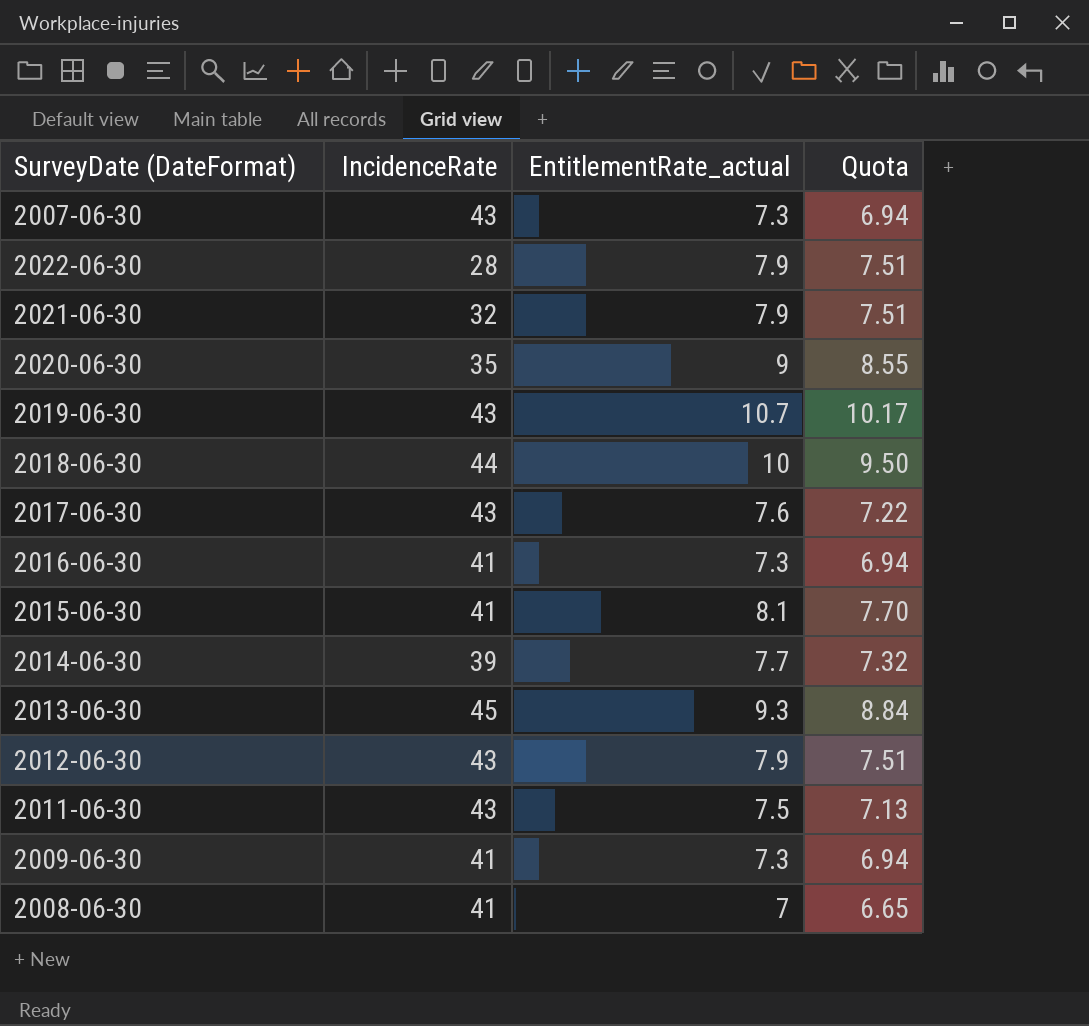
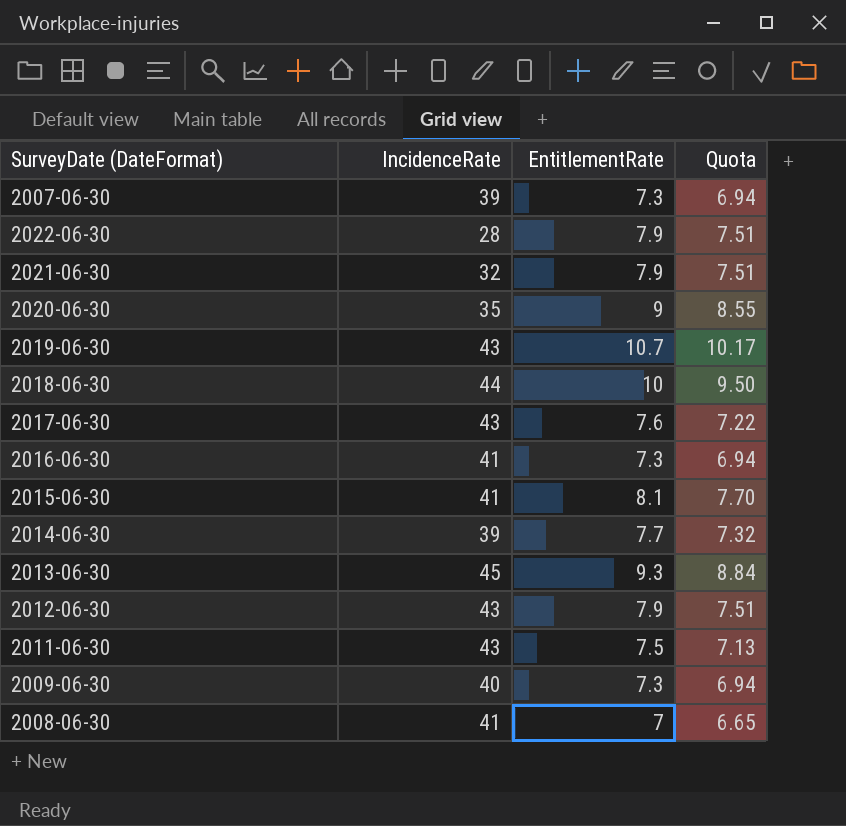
column name: EntitlementRate_actual -> EntitlementRate
2007-06-30 | IncidenceRate: 43 -> 39
2009-06-30 | IncidenceRate: 41 -> 40

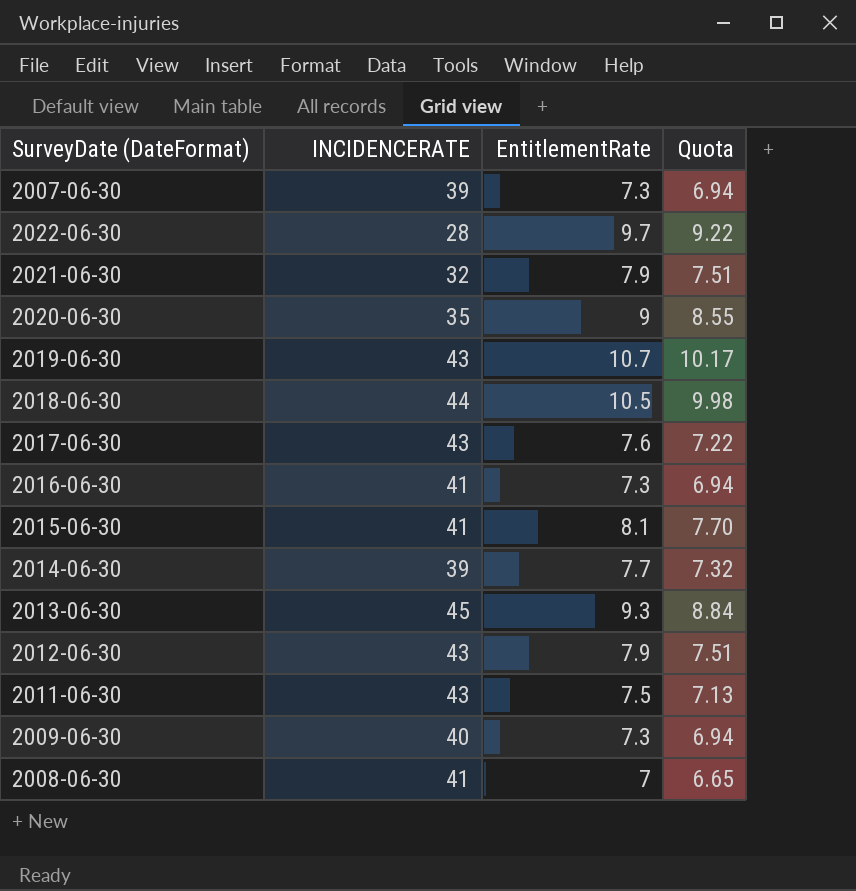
column name: IncidenceRate -> INCIDENCERATE
2022-06-30 | EntitlementRate: 7.9 -> 9.7
2022-06-30 | Quota: 7.51 -> 9.22
2018-06-30 | EntitlementRate: 10 -> 10.5
2018-06-30 | Quota: 9.50 -> 9.98

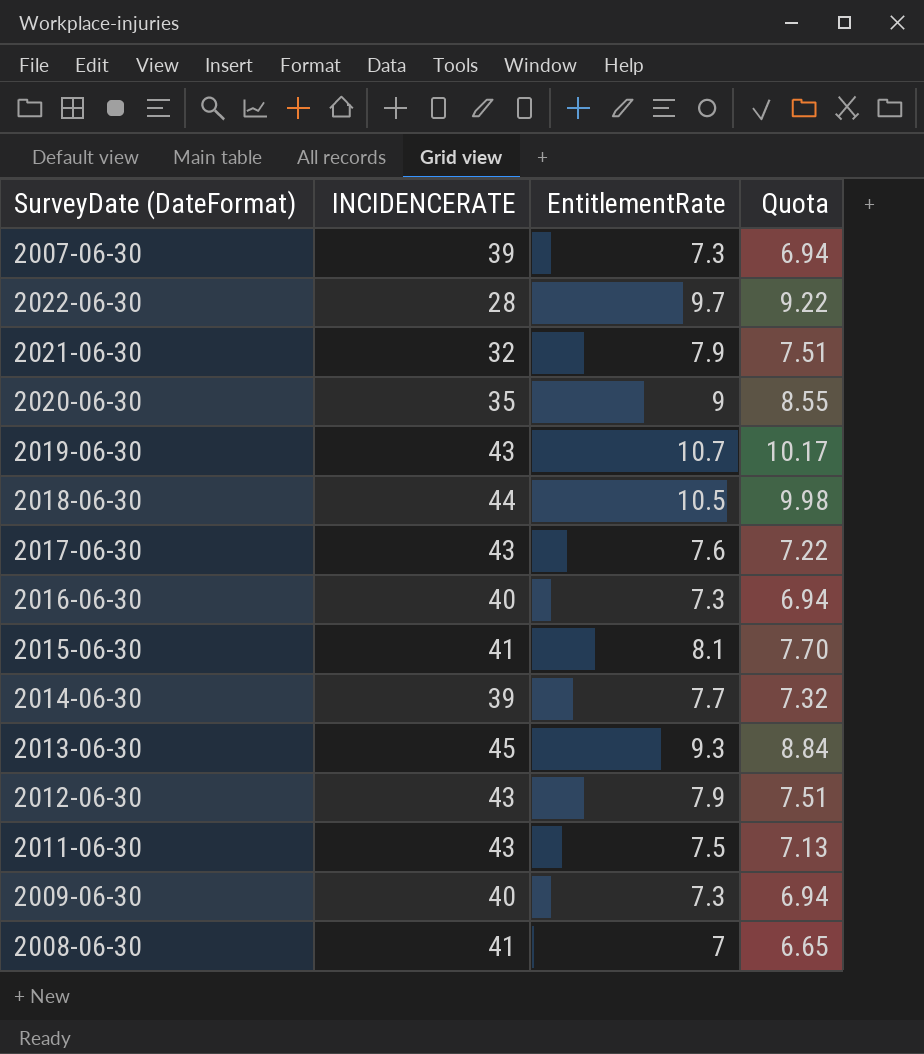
2016-06-30 | INCIDENCERATE: 41 -> 40

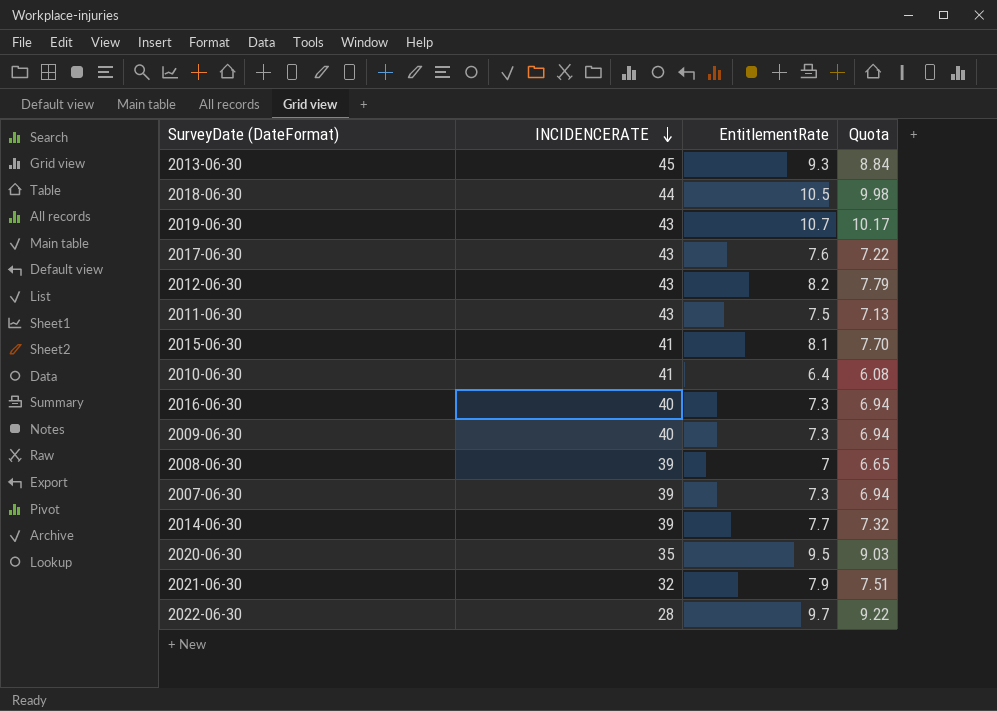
row order: none -> INCIDENCERATE descending
2012-06-30 | EntitlementRate: 7.9 -> 8.2
2012-06-30 | Quota: 7.51 -> 7.79
row 2010-06-30: none -> 41 | 6.4 | 6.08
2008-06-30 | INCIDENCERATE: 41 -> 39
2020-06-30 | EntitlementRate: 9 -> 9.5
2020-06-30 | Quota: 8.55 -> 9.03

